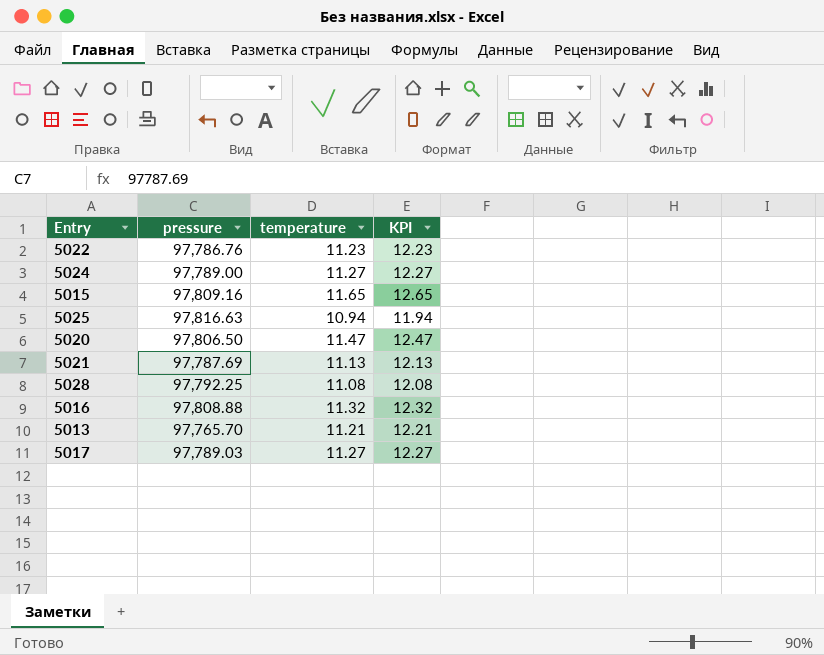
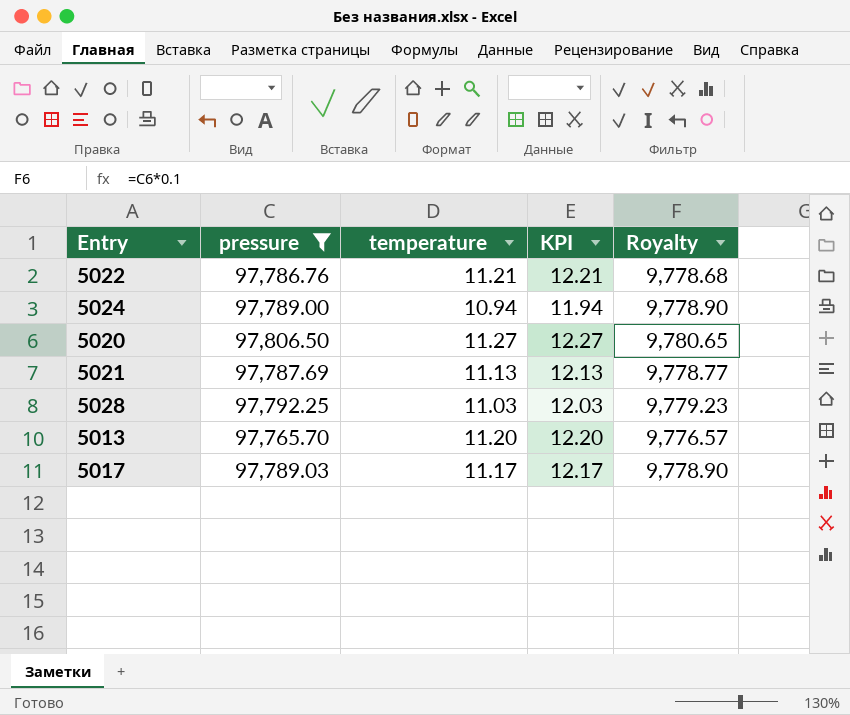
filter: none -> pressure <= 97,806.50
column Royalty | formula: none -> [pressure] * 0.1
5022 | temperature: 11.23 -> 11.21
5022 | KPI: 12.23 -> 12.21
5024 | temperature: 11.27 -> 10.94
5024 | KPI: 12.27 -> 11.94
5020 | temperature: 11.47 -> 11.27
5020 | KPI: 12.47 -> 12.27
5028 | temperature: 11.08 -> 11.03
5028 | KPI: 12.08 -> 12.03
5013 | temperature: 11.21 -> 11.20
5013 | KPI: 12.21 -> 12.20
5017 | temperature: 11.27 -> 11.17
5017 | KPI: 12.27 -> 12.17

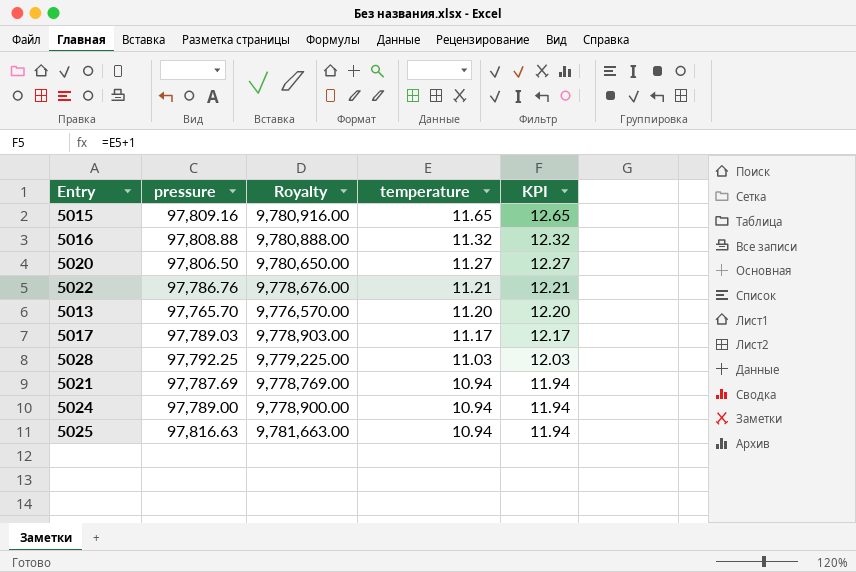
filter: pressure <= 97,806.50 -> none
row order: none -> temperature descending
column Royalty | formula: [pressure] * 0.1 -> [pressure] * 100
column Royalty | position: 5 -> 3
5021 | temperature: 11.13 -> 10.94
5021 | KPI: 12.13 -> 11.94

